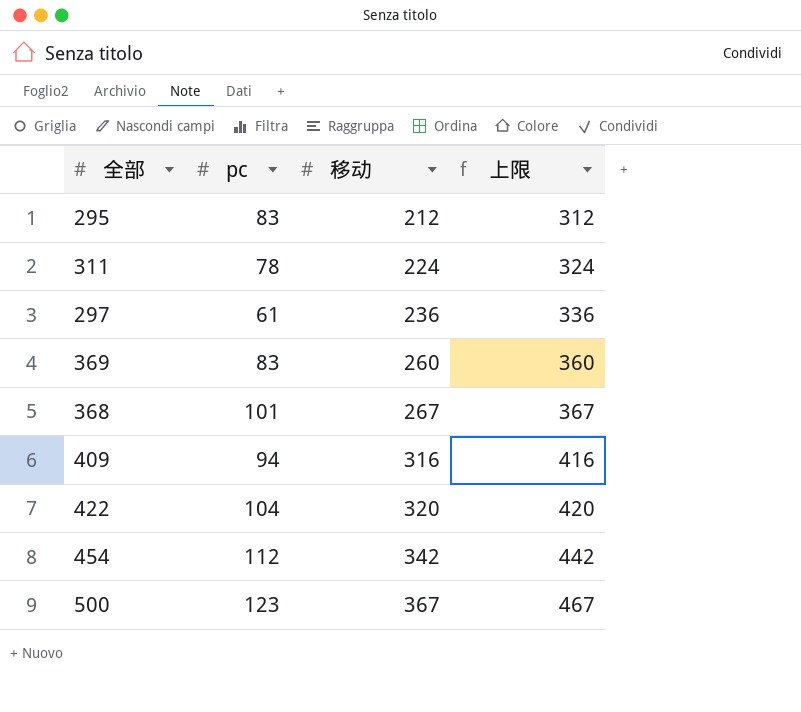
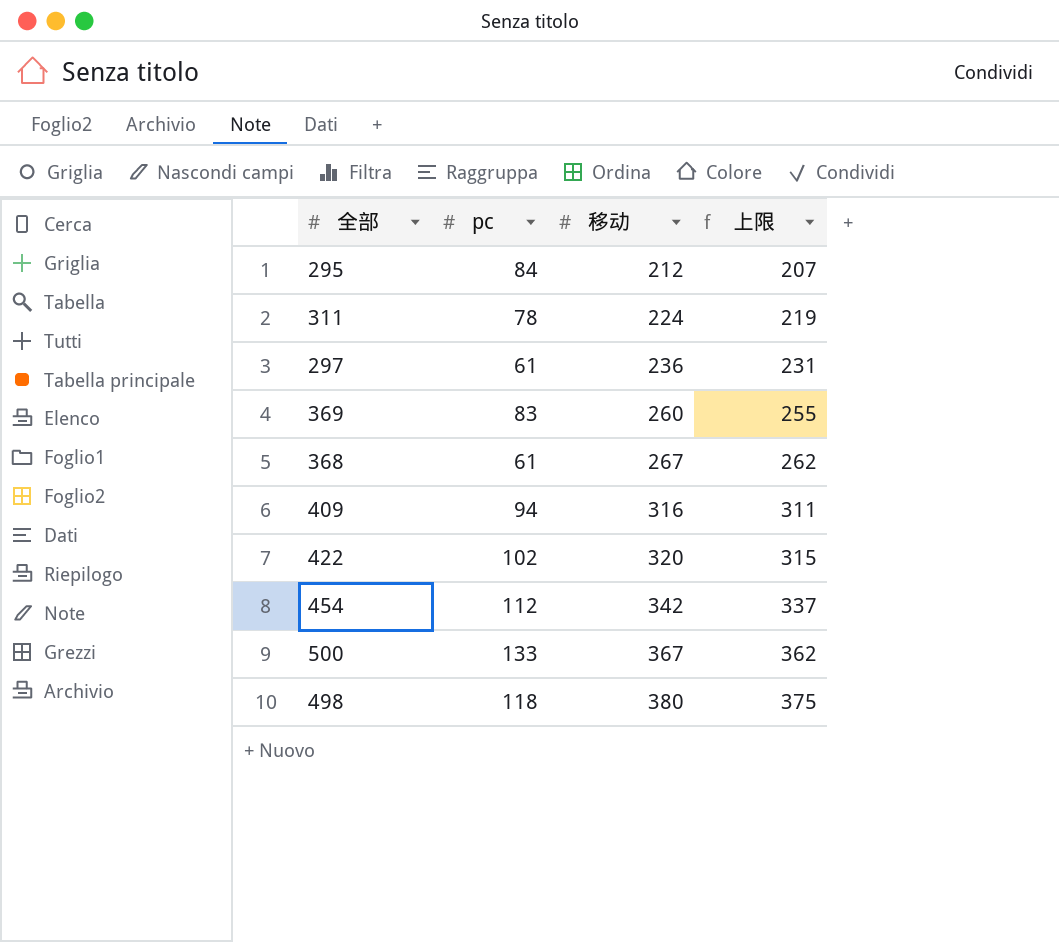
column 上限 | formula: [移动] + 100 -> [移动] - 5
295 | pc: 83 -> 84
368 | pc: 101 -> 61
422 | pc: 104 -> 102
500 | pc: 123 -> 133
row 498: none -> 118 | 380 | 375

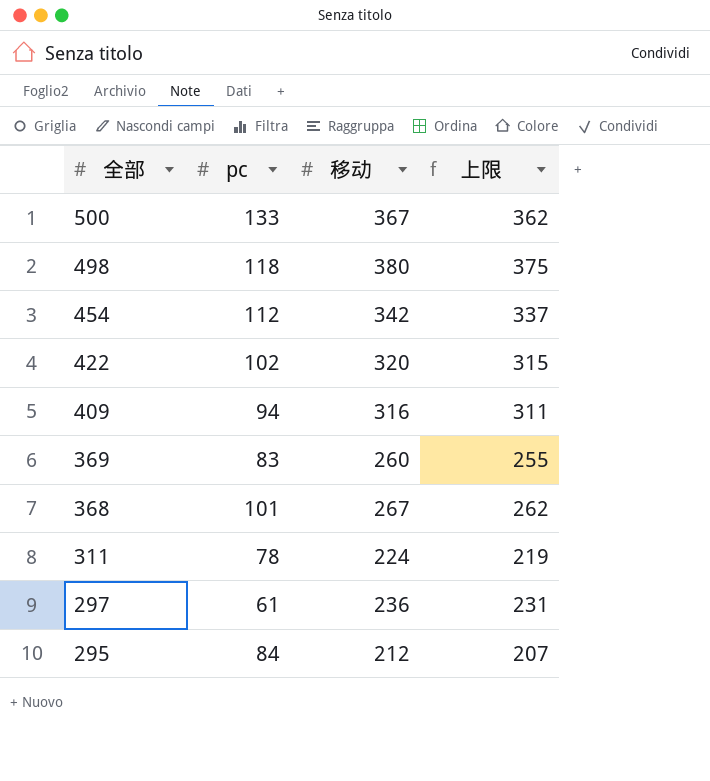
row order: 移动 ascending -> 全部 descending
368 | pc: 61 -> 101

